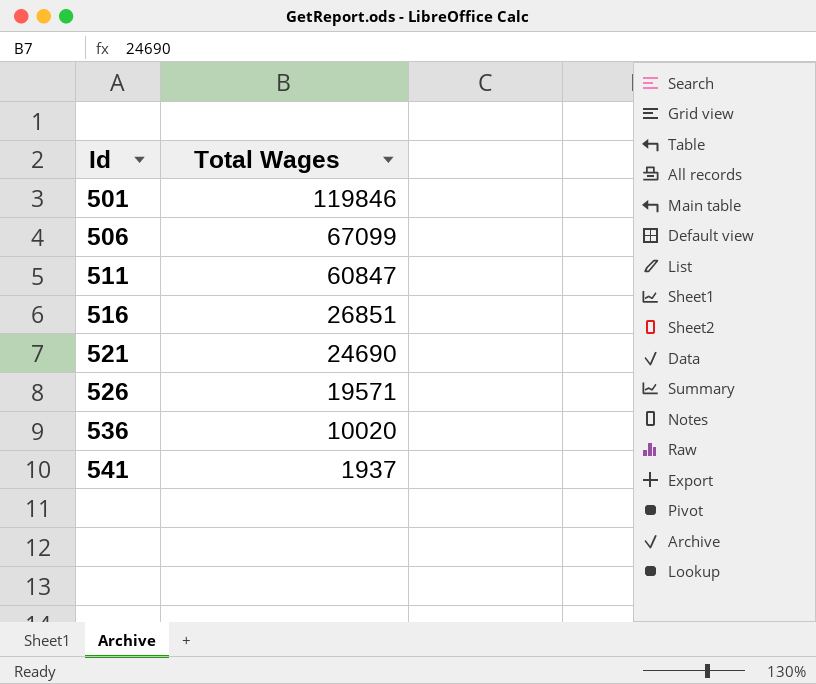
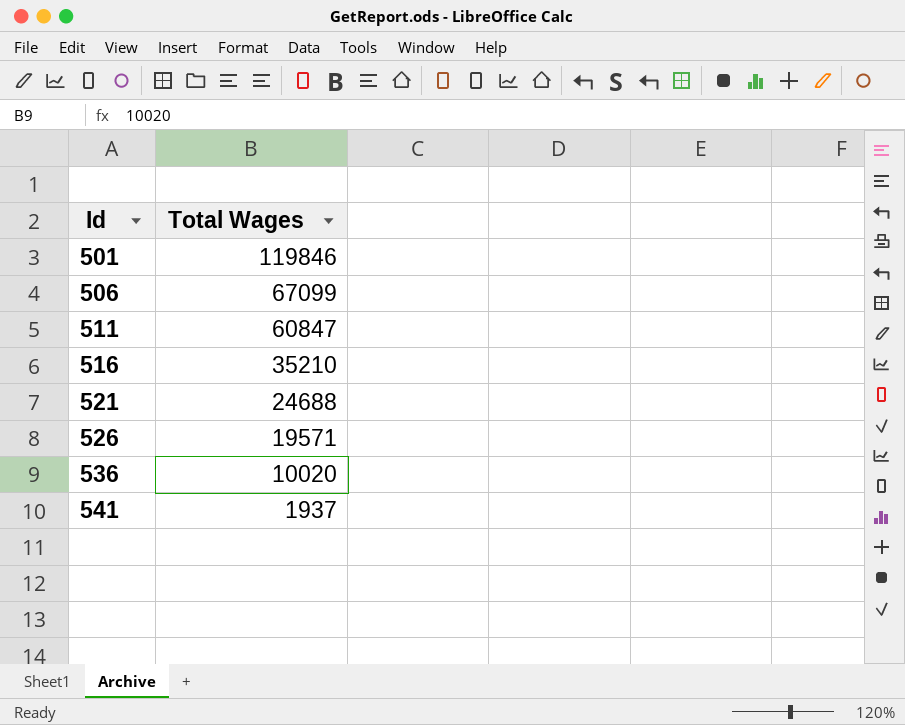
516 | Total Wages: 26851 -> 35210
521 | Total Wages: 24690 -> 24688

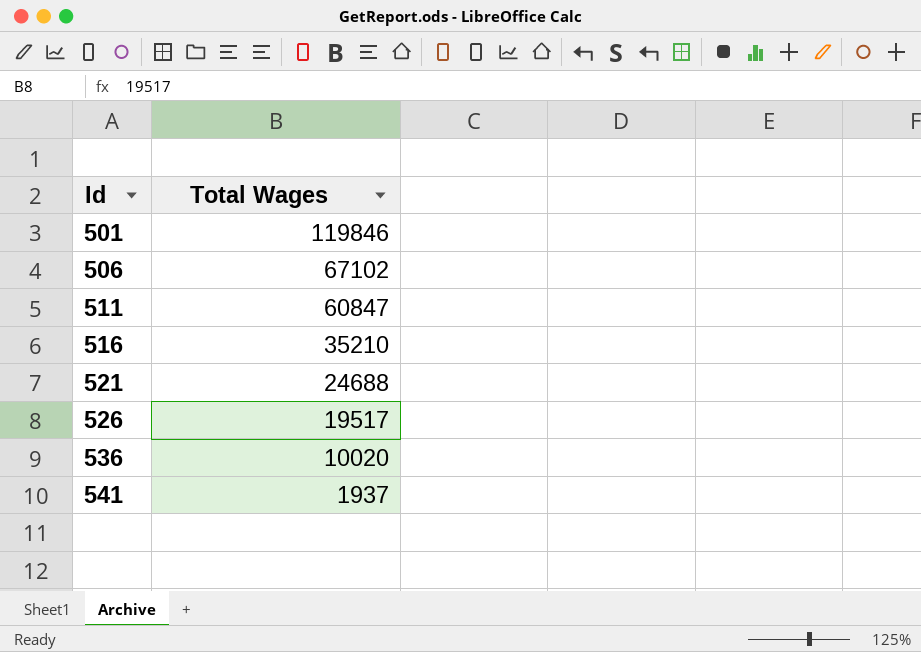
506 | Total Wages: 67099 -> 67102
526 | Total Wages: 19571 -> 19517

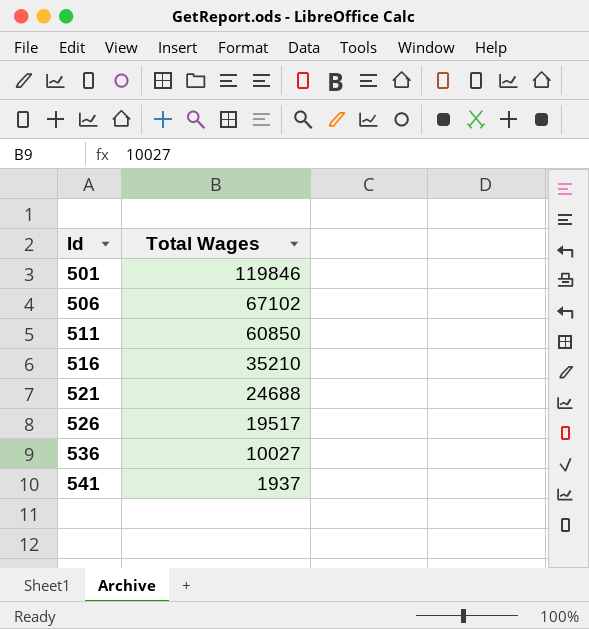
511 | Total Wages: 60847 -> 60850
536 | Total Wages: 10020 -> 10027

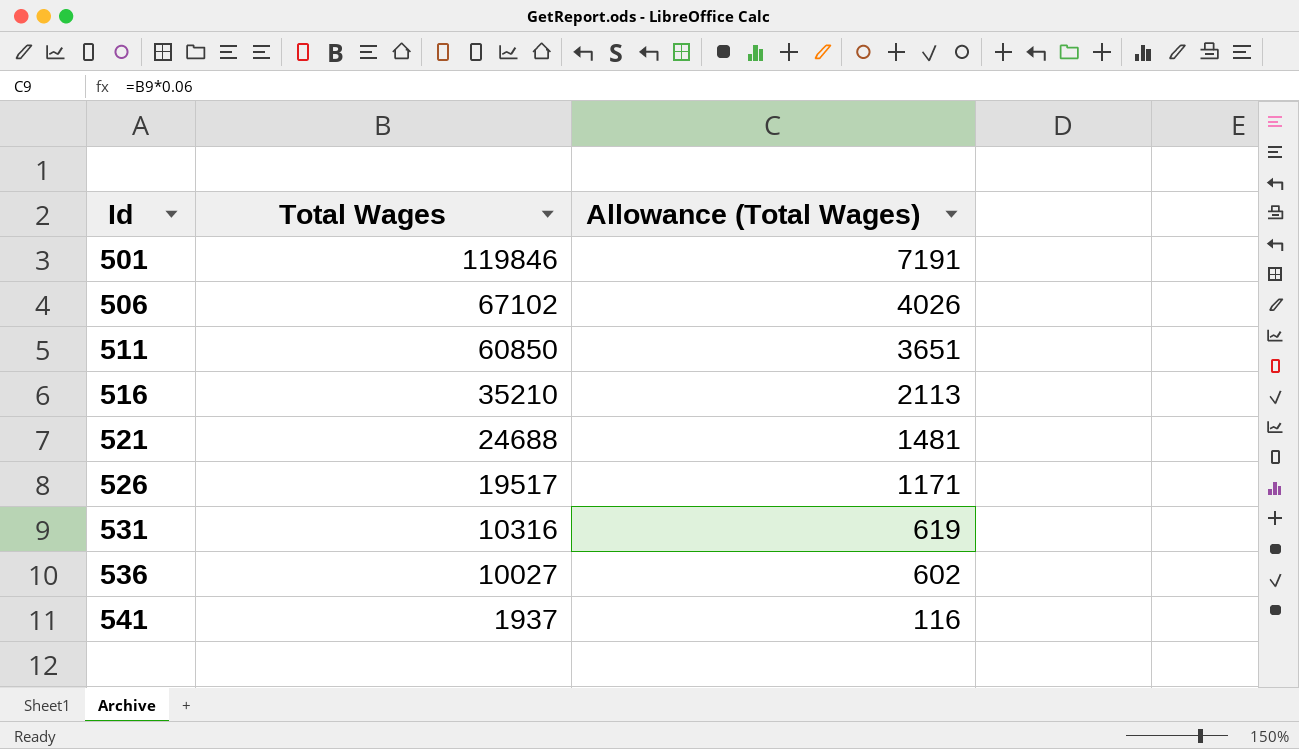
column Allowance (Total Wages) | formula: none -> [Total Wages] * 0.06
row 531: none -> 10316 | 619

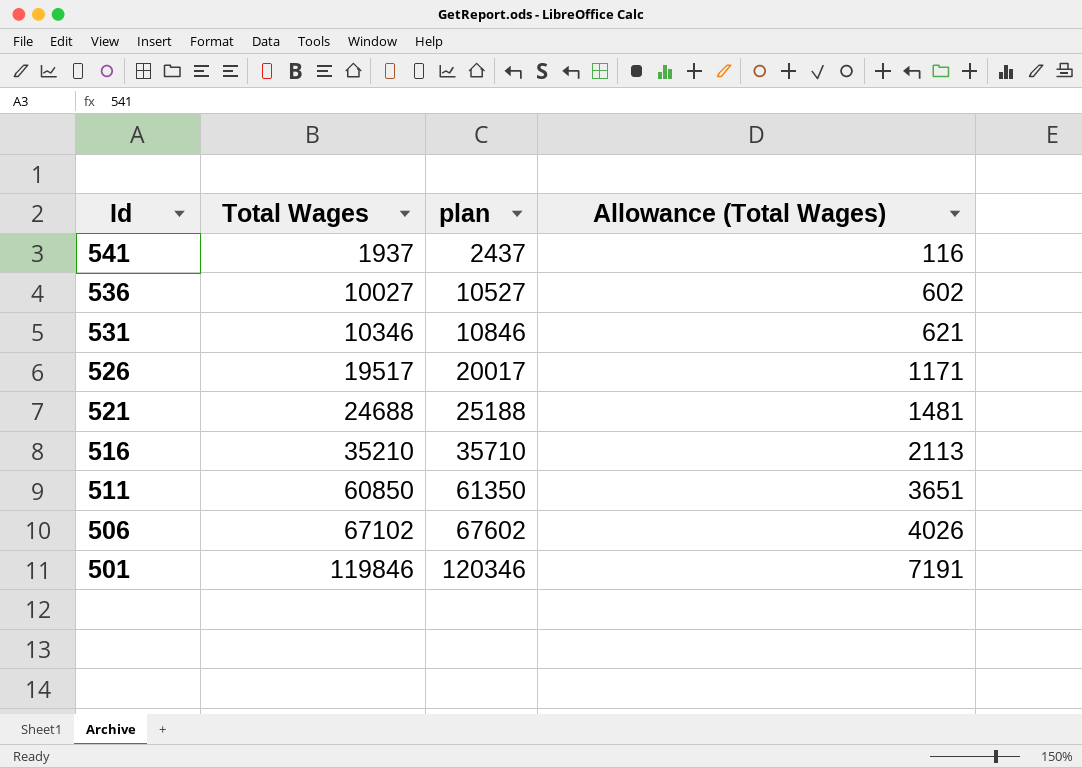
row order: Id ascending -> Id descending
column plan | formula: none -> [Total Wages] + 500
531 | Total Wages: 10316 -> 10346
531 | Allowance (Total Wages): 619 -> 621

